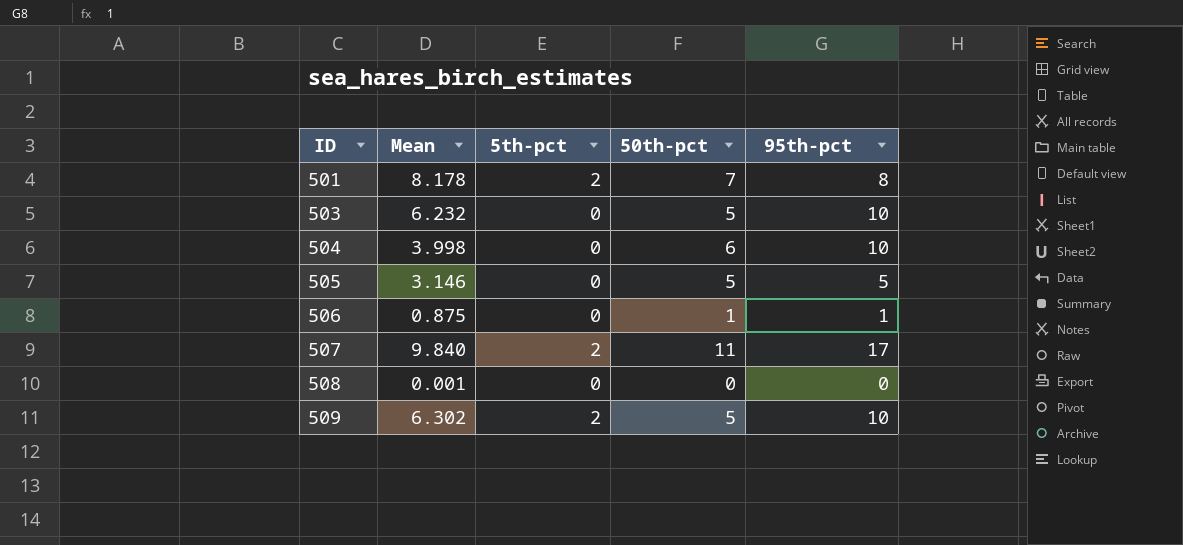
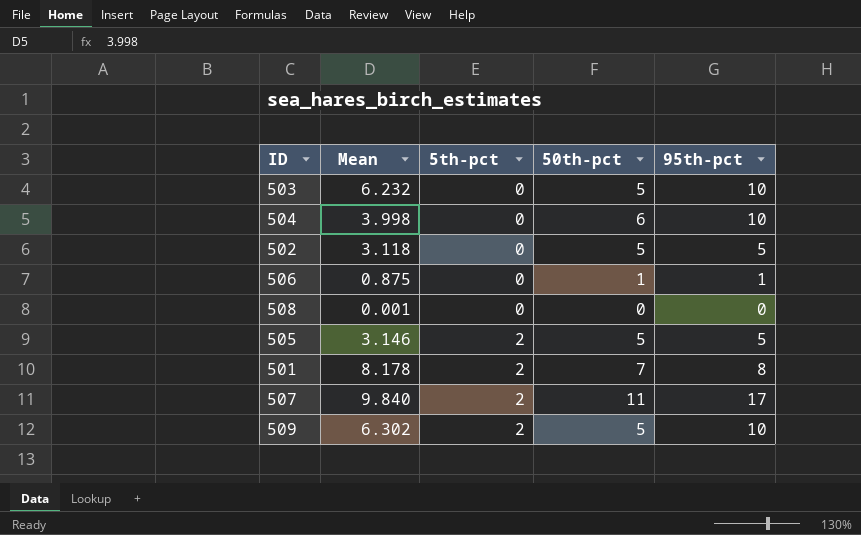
row order: ID ascending -> 5th-pct ascending
row 502: none -> 3.118 | 0 | 5 | 5
505 | 5th-pct: 0 -> 2

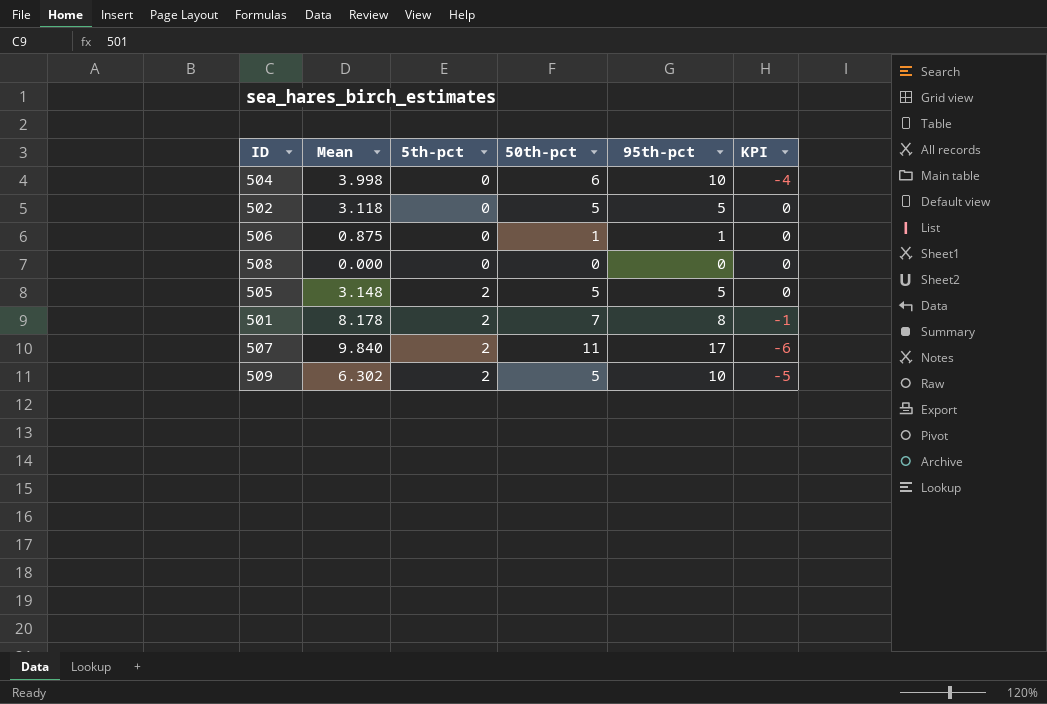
column KPI | formula: none -> [50th-pct] - [95th-pct]
row 503: 6.232 | 0 | 5 | 10 -> none
508 | Mean: 0.001 -> 0.000
505 | Mean: 3.146 -> 3.148

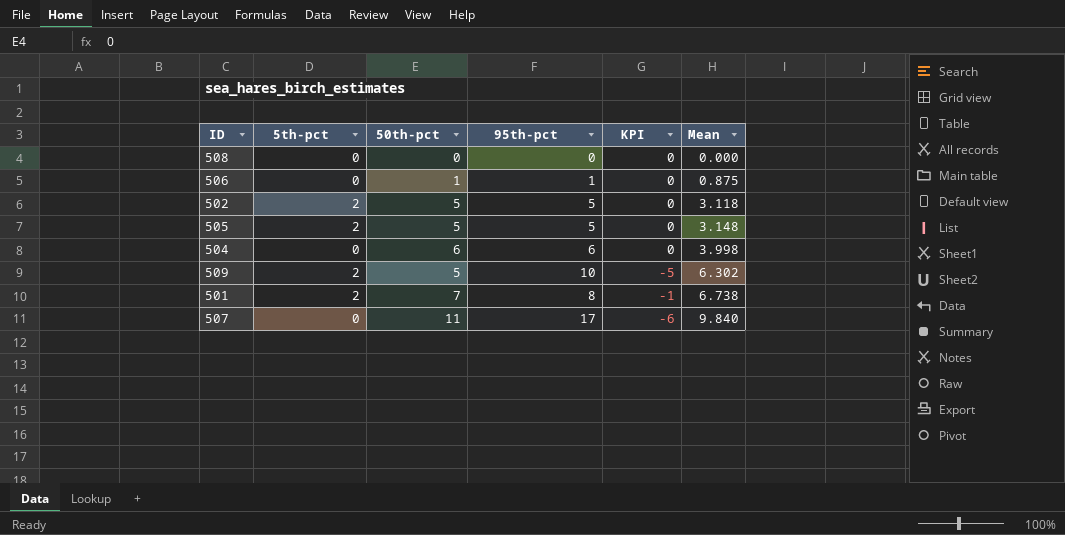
row order: 5th-pct ascending -> Mean ascending
column Mean | position: 2 -> 6
502 | 5th-pct: 0 -> 2
504 | 95th-pct: 10 -> 6
504 | KPI: -4 -> 0
501 | Mean: 8.178 -> 6.738
507 | 5th-pct: 2 -> 0

